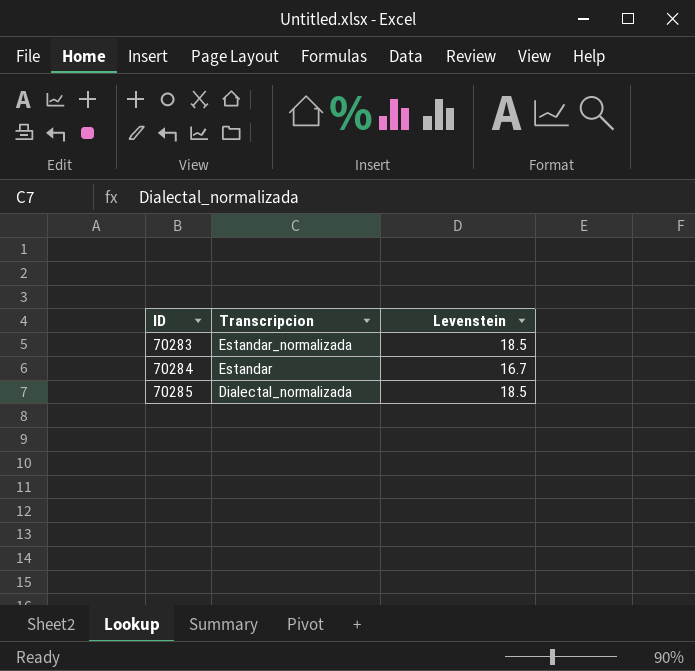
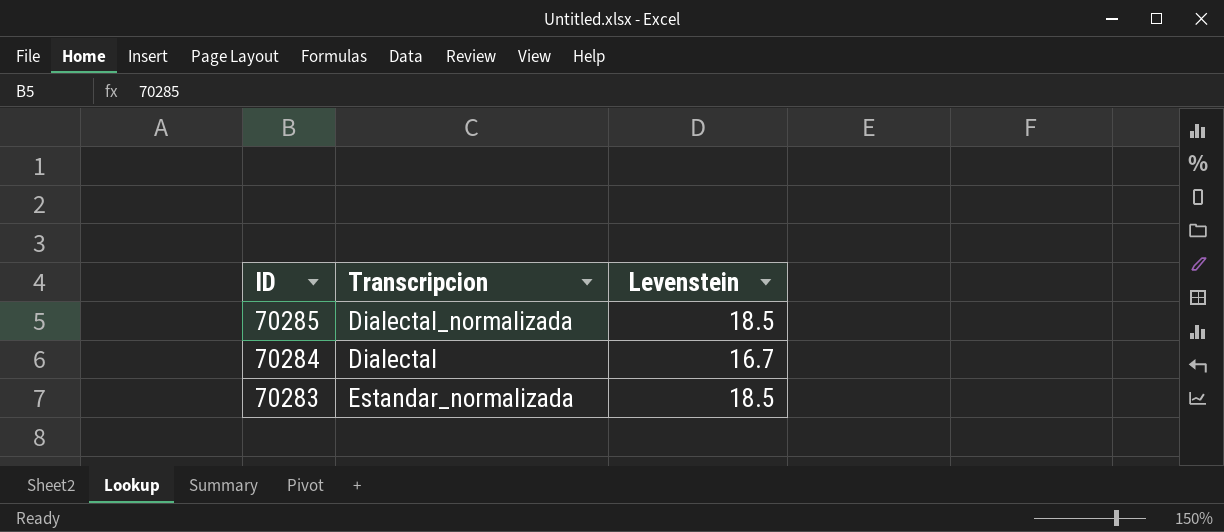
row order: ID ascending -> ID descending
70284 | Transcripcion: Estandar -> Dialectal

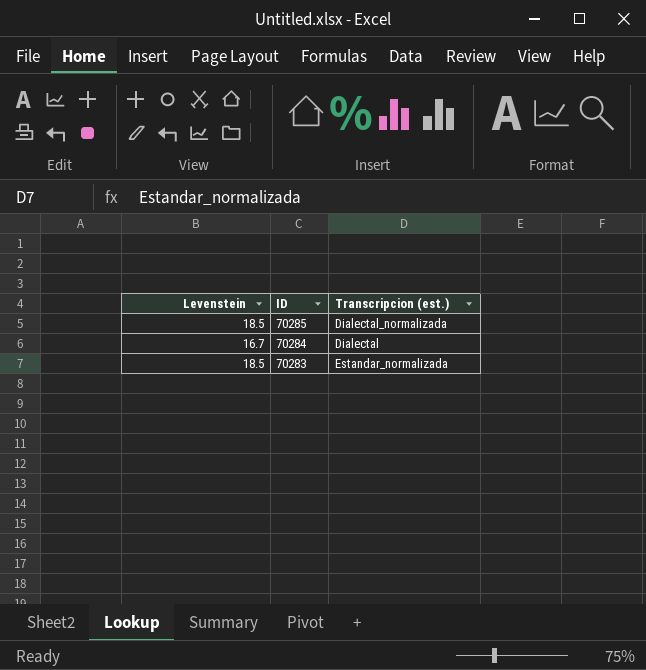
column Levenstein | position: 3 -> 1
column name: Transcripcion -> Transcripcion (est.)

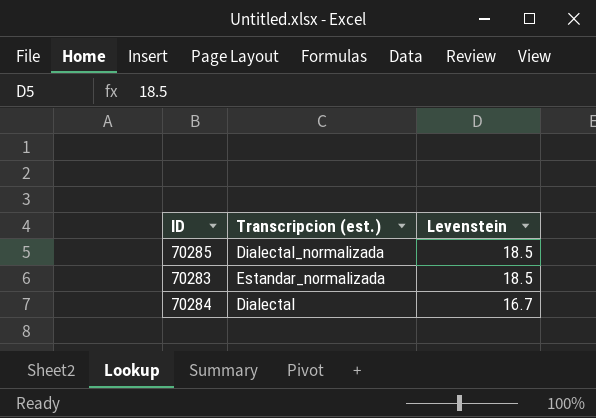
row order: ID descending -> Levenstein descending
column Levenstein | position: 1 -> 3

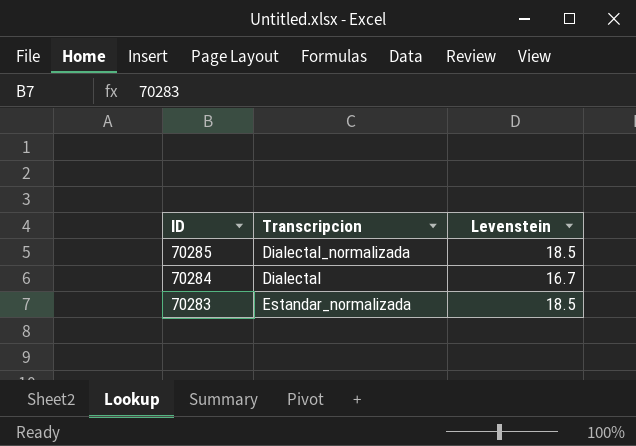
row order: Levenstein descending -> ID descending
column name: Transcripcion (est.) -> Transcripcion

